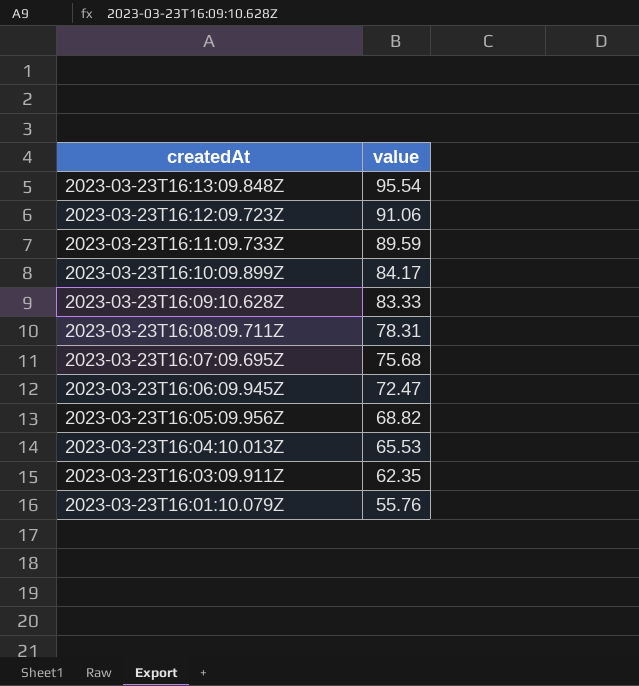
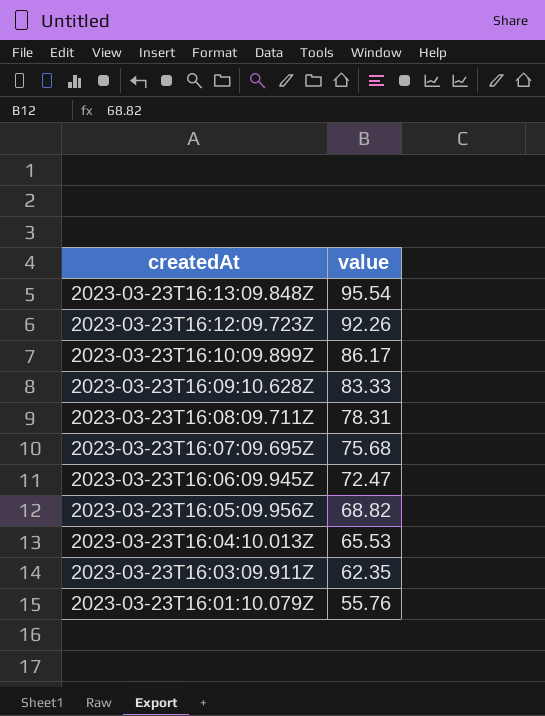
row 2023-03-23T16:11:09.733Z: 89.59 -> none
2023-03-23T16:12:09.723Z | value: 91.06 -> 92.26
2023-03-23T16:10:09.899Z | value: 84.17 -> 86.17

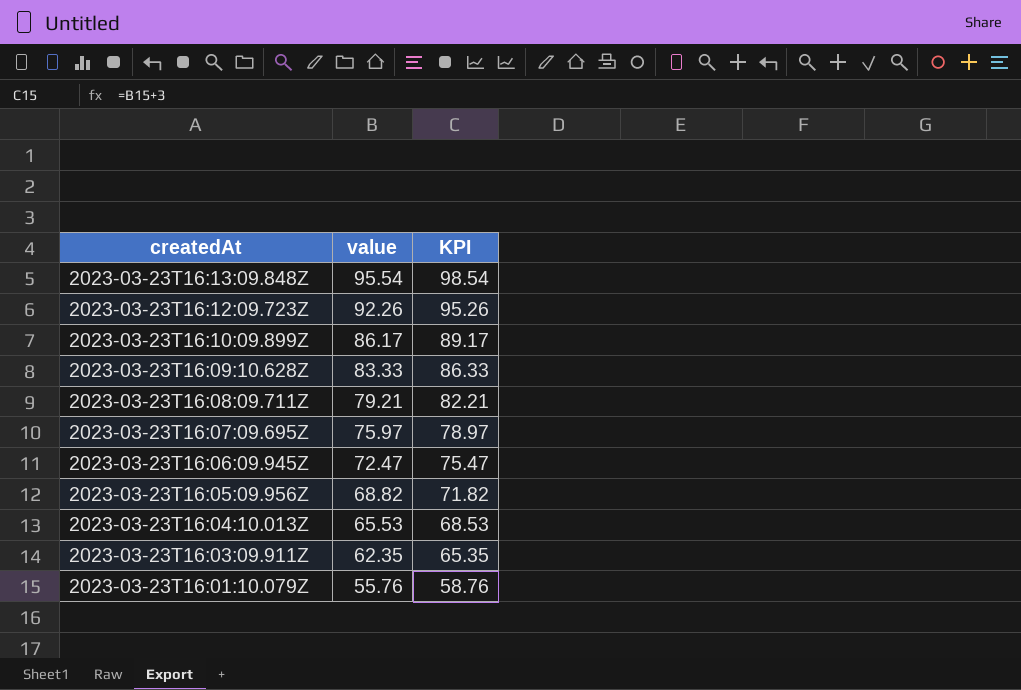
column KPI | formula: none -> [value] + 3
2023-03-23T16:08:09.711Z | value: 78.31 -> 79.21
2023-03-23T16:07:09.695Z | value: 75.68 -> 75.97

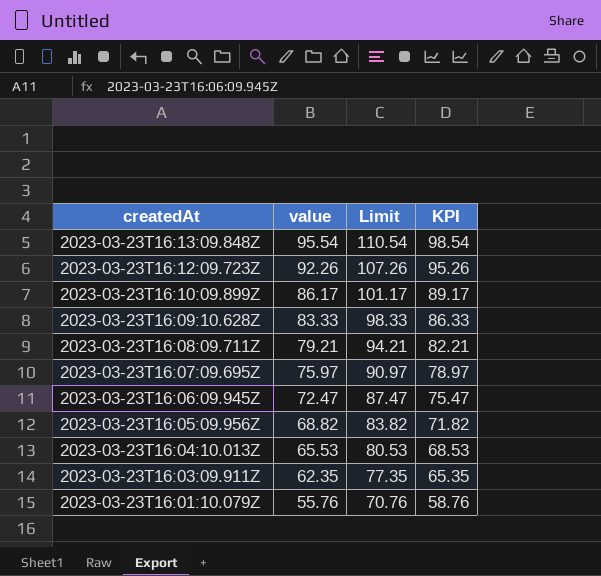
column Limit | formula: none -> [value] + 15

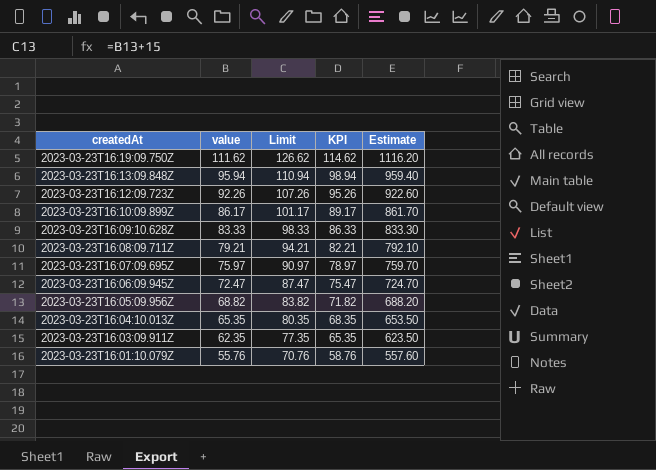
column Estimate | formula: none -> [value] * 10
row 2023-03-23T16:19:09.750Z: none -> 111.62 | 126.62 | 114.62 | 1116.20
2023-03-23T16:13:09.848Z | value: 95.54 -> 95.94
2023-03-23T16:13:09.848Z | Limit: 110.54 -> 110.94
2023-03-23T16:13:09.848Z | KPI: 98.54 -> 98.94
2023-03-23T16:04:10.013Z | value: 65.53 -> 65.35
2023-03-23T16:04:10.013Z | Limit: 80.53 -> 80.35
2023-03-23T16:04:10.013Z | KPI: 68.53 -> 68.35

